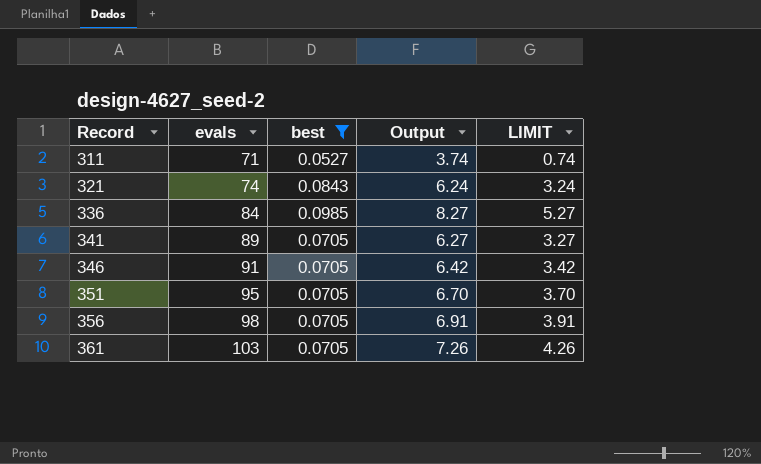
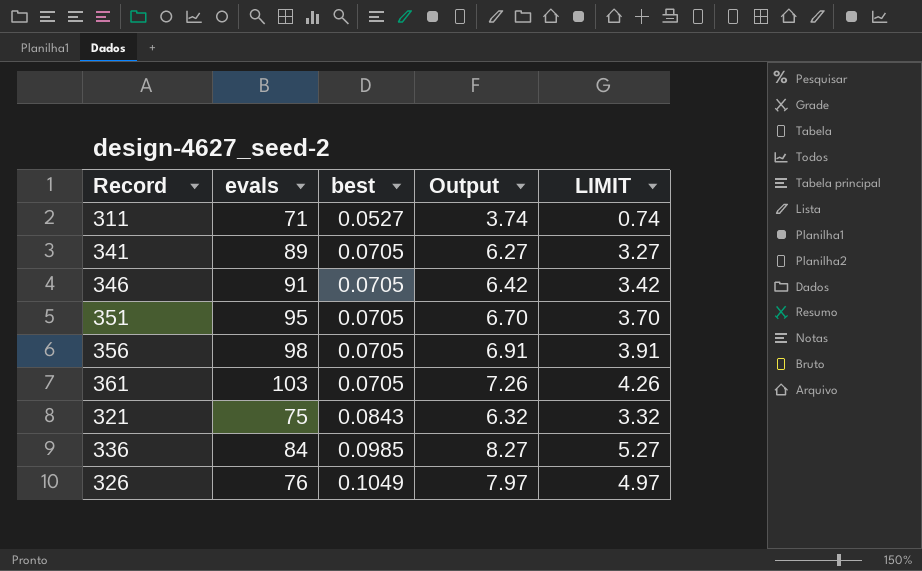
filter: best != 0.1049 -> none
row order: Record ascending -> best ascending
321 | evals: 74 -> 75
321 | Output: 6.24 -> 6.32
321 | LIMIT: 3.24 -> 3.32

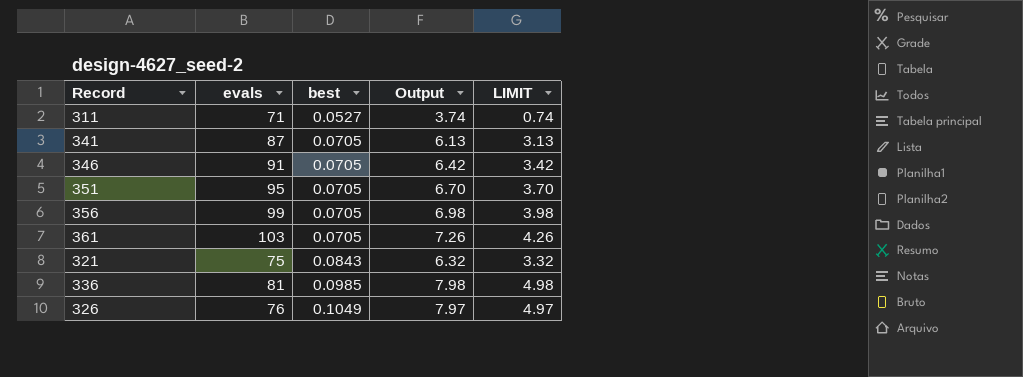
341 | evals: 89 -> 87
341 | Output: 6.27 -> 6.13
341 | LIMIT: 3.27 -> 3.13
356 | evals: 98 -> 99
356 | Output: 6.91 -> 6.98
356 | LIMIT: 3.91 -> 3.98
336 | evals: 84 -> 81
336 | Output: 8.27 -> 7.98
336 | LIMIT: 5.27 -> 4.98

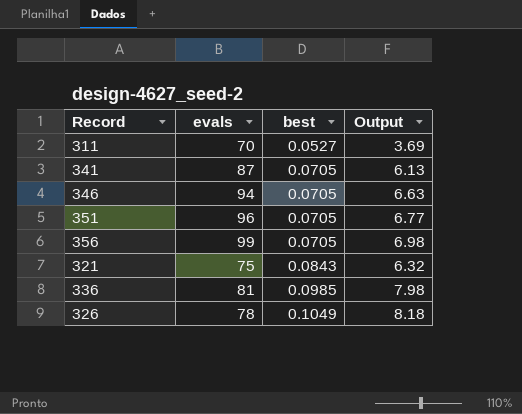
column LIMIT | formula: [Output] - 3 -> none
row 361: 103 | 0.0705 | 7.26 | 4.26 -> none
311 | evals: 71 -> 70
311 | Output: 3.74 -> 3.69
346 | evals: 91 -> 94
346 | Output: 6.42 -> 6.63
351 | evals: 95 -> 96
351 | Output: 6.70 -> 6.77
326 | evals: 76 -> 78
326 | Output: 7.97 -> 8.18

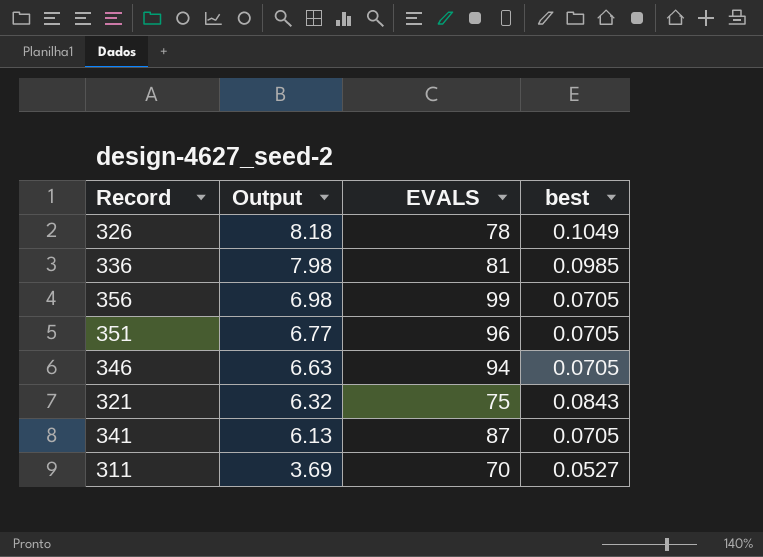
row order: best ascending -> Output descending
column Output | position: 4 -> 2
column name: evals -> EVALS

